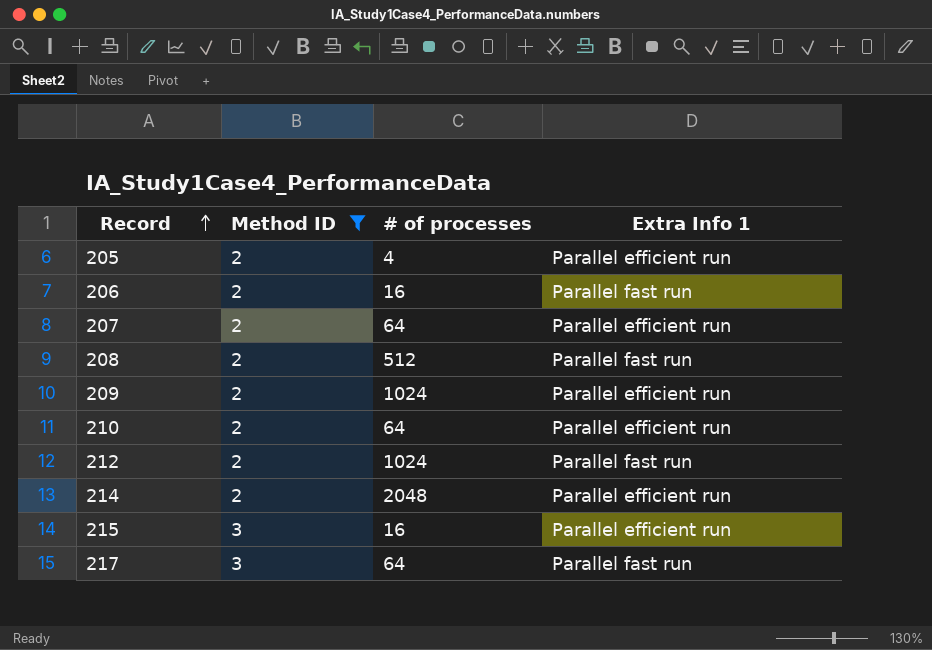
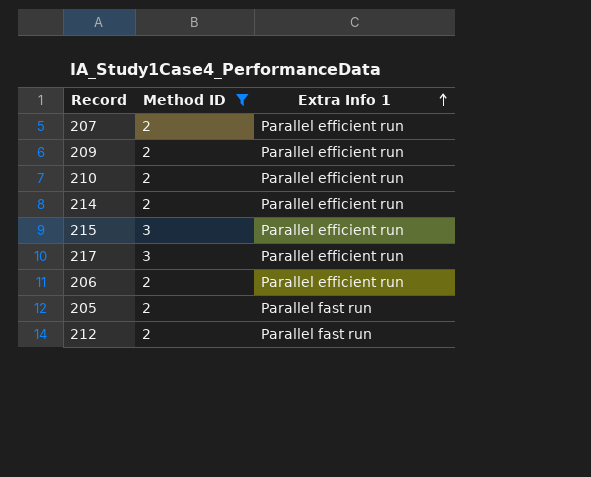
row order: Record ascending -> Extra Info 1 ascending
column # of processes | position: 3 -> none
row 208: 2 | 512 | Parallel fast run -> none
217 | Extra Info 1: Parallel fast run -> Parallel efficient run
206 | Extra Info 1: Parallel fast run -> Parallel efficient run
205 | Extra Info 1: Parallel efficient run -> Parallel fast run

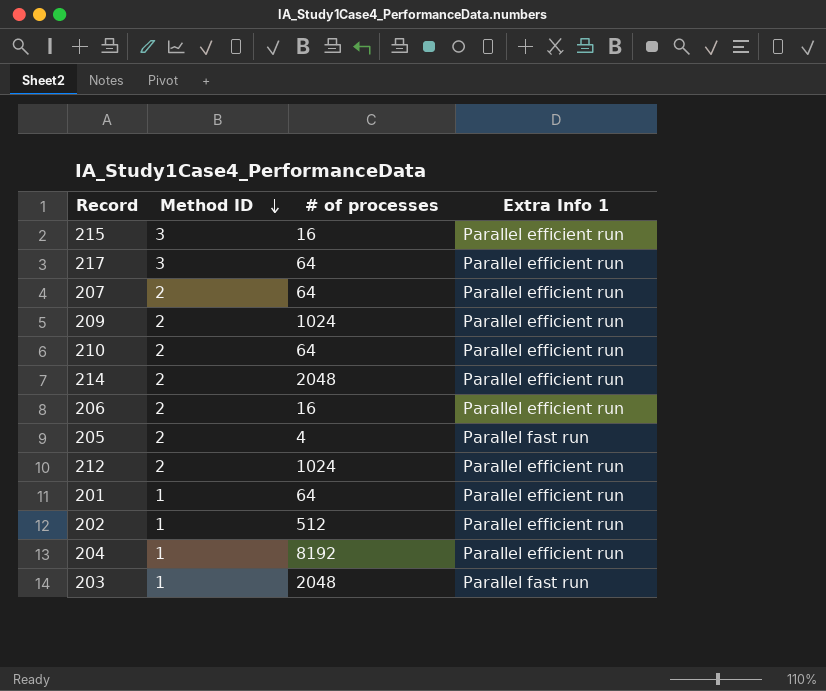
filter: Method ID != 1 -> none
row order: Extra Info 1 ascending -> Method ID descending
column # of processes | position: none -> 3
212 | Extra Info 1: Parallel fast run -> Parallel efficient run

